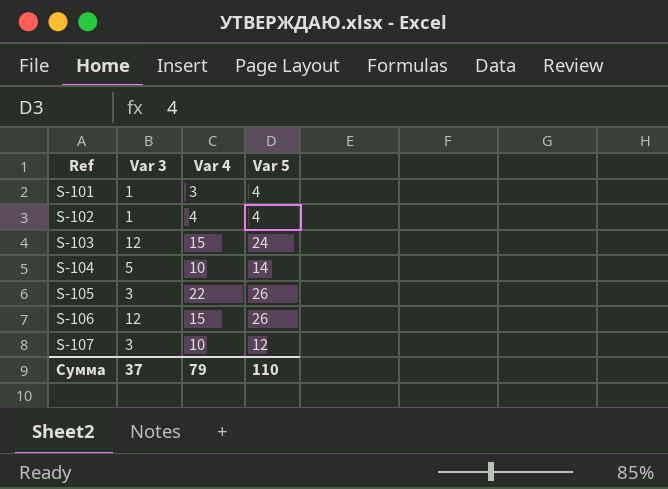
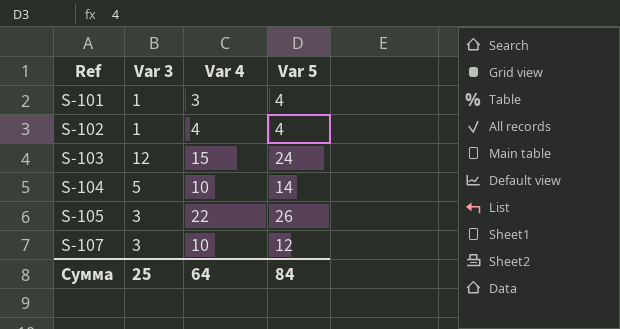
row S-106: 12 | 15 | 26 -> none
Сумма | Var 3: 37 -> 25
Сумма | Var 4: 79 -> 64
Сумма | Var 5: 110 -> 84

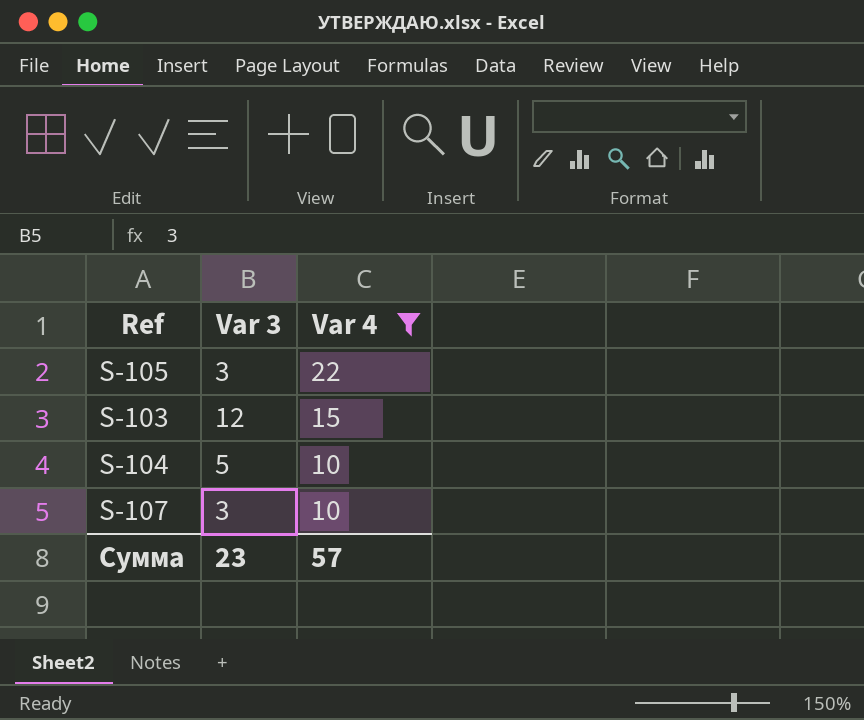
filter: none -> Var 4 >= 10
row order: Ref ascending -> Var 4 descending
column Var 5 | position: 4 -> none
Сумма | Var 3: 25 -> 23
Сумма | Var 4: 64 -> 57

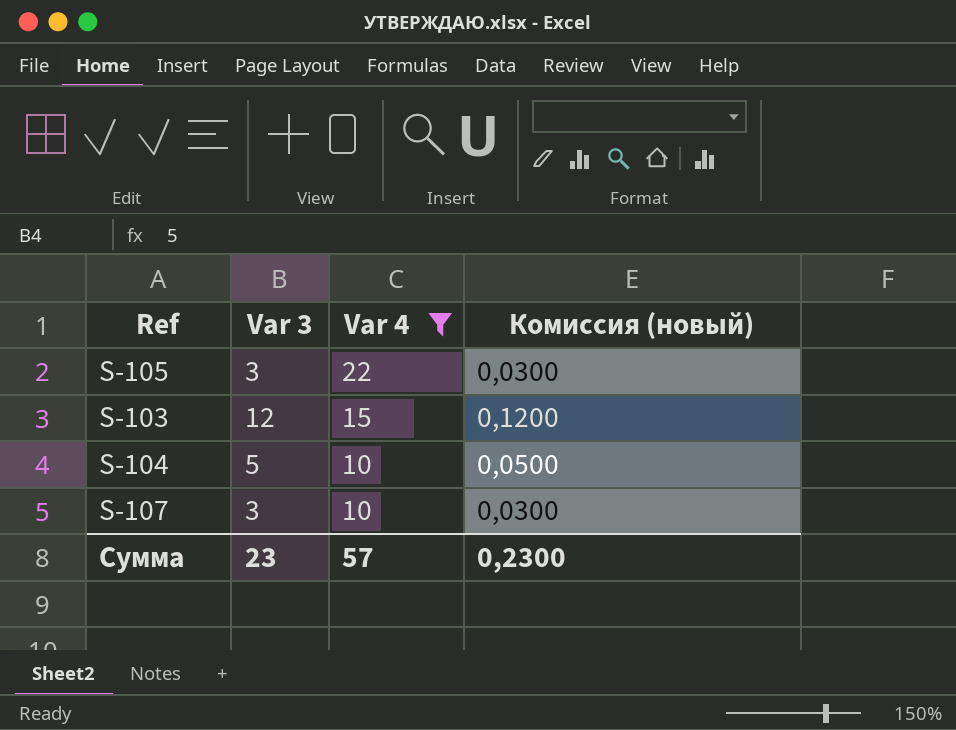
column Комиссия (новый) | formula: none -> [Var 3] * 0,01

